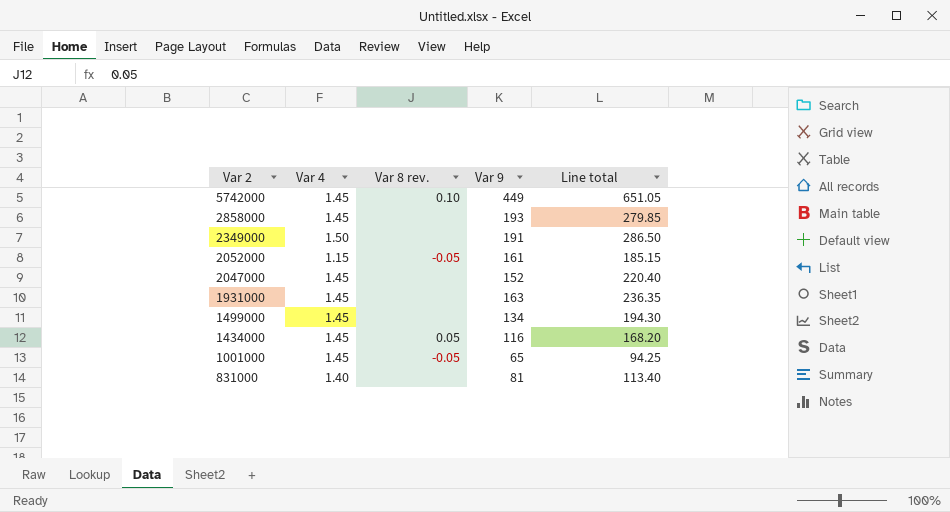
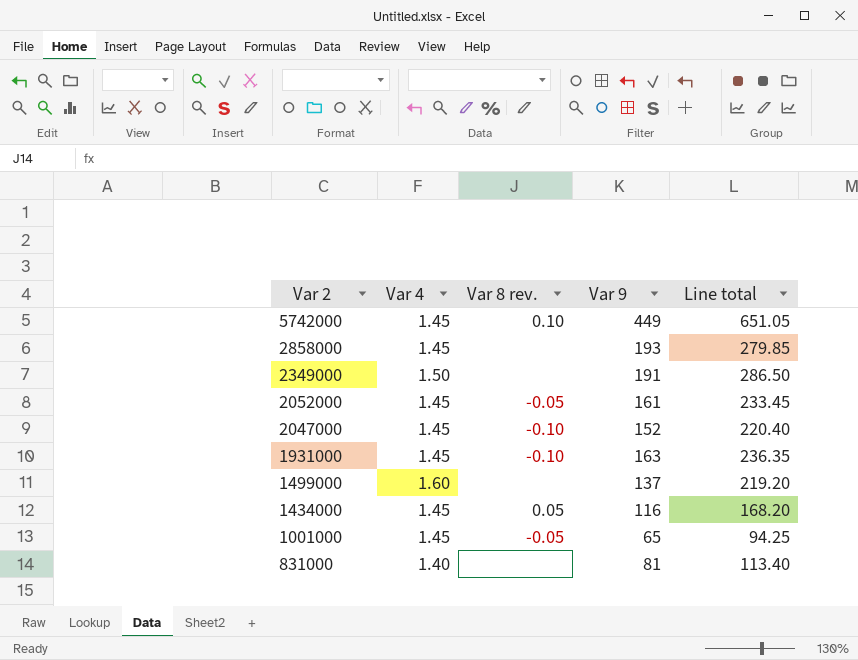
2052000 | Var 4: 1.15 -> 1.45
2052000 | Line total: 185.15 -> 233.45
2047000 | Var 8 rev.: none -> -0.10
1931000 | Var 8 rev.: none -> -0.10
1499000 | Var 4: 1.45 -> 1.60
1499000 | Var 9: 134 -> 137
1499000 | Line total: 194.30 -> 219.20

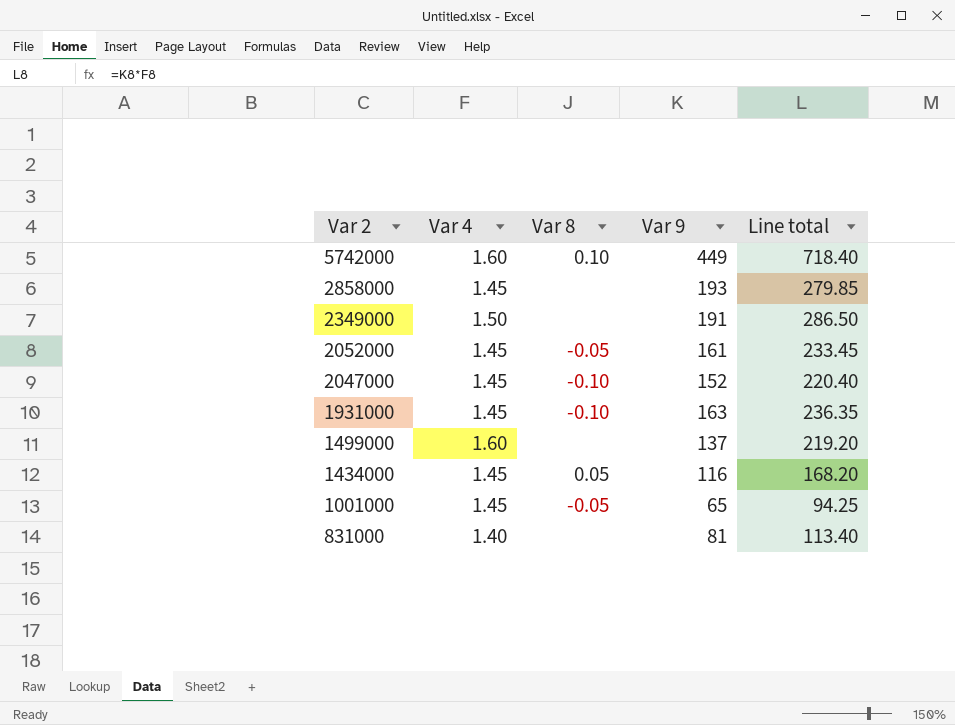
column name: Var 8 rev. -> Var 8
5742000 | Var 4: 1.45 -> 1.60
5742000 | Line total: 651.05 -> 718.40

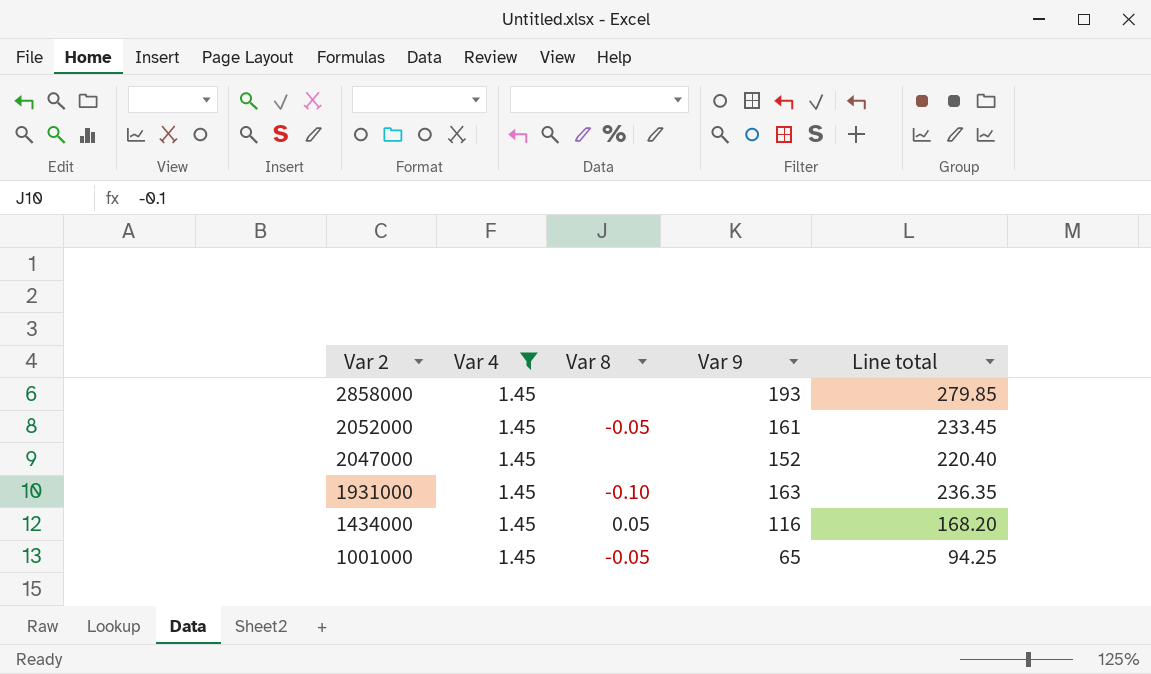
filter: none -> Var 4 = 1.45
2047000 | Var 8: -0.10 -> none

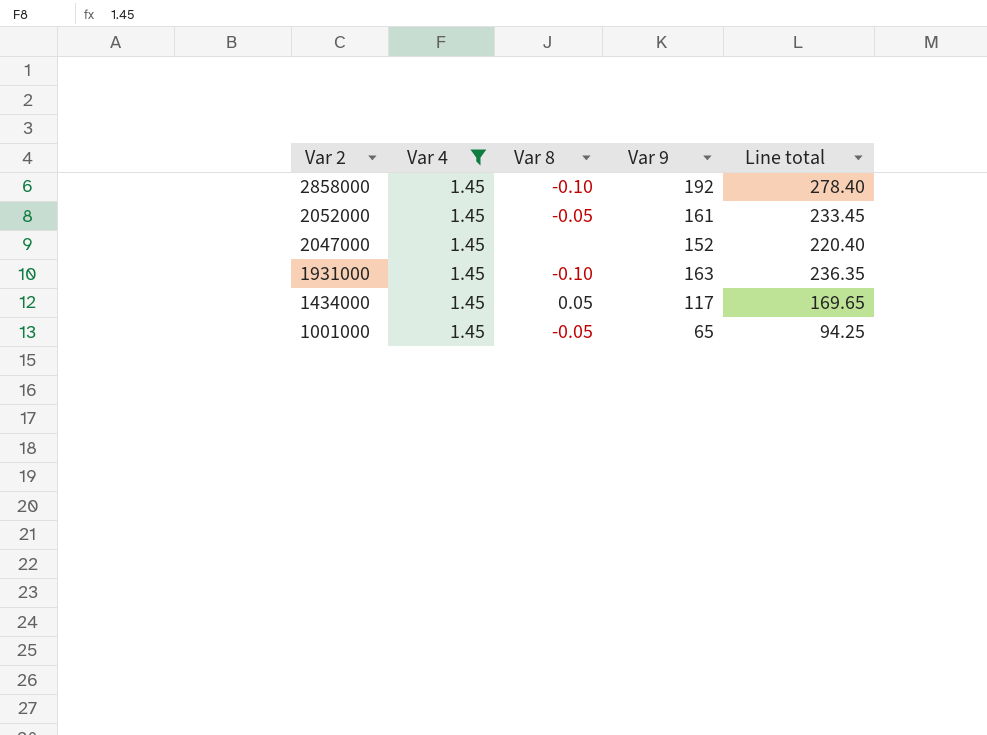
2858000 | Var 8: none -> -0.10
2858000 | Var 9: 193 -> 192
2858000 | Line total: 279.85 -> 278.40
1434000 | Var 9: 116 -> 117
1434000 | Line total: 168.20 -> 169.65

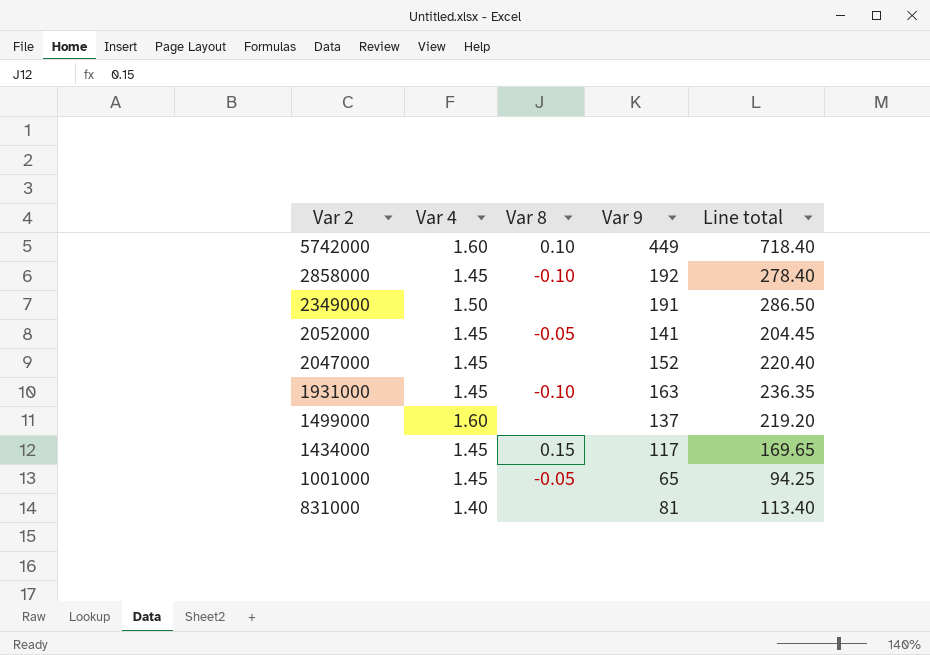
filter: Var 4 = 1.45 -> none
2052000 | Var 9: 161 -> 141
2052000 | Line total: 233.45 -> 204.45
1434000 | Var 8: 0.05 -> 0.15

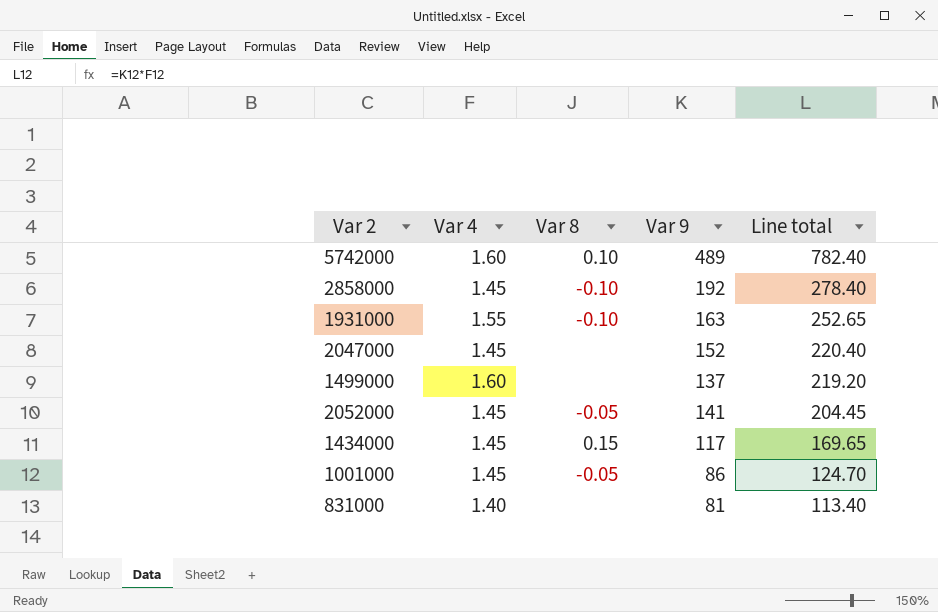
row order: Var 2 descending -> Line total descending
row 2349000: 1.50 | none | 191 | 286.50 -> none
5742000 | Var 9: 449 -> 489
5742000 | Line total: 718.40 -> 782.40
1931000 | Var 4: 1.45 -> 1.55
1931000 | Line total: 236.35 -> 252.65
1001000 | Var 9: 65 -> 86
1001000 | Line total: 94.25 -> 124.70

